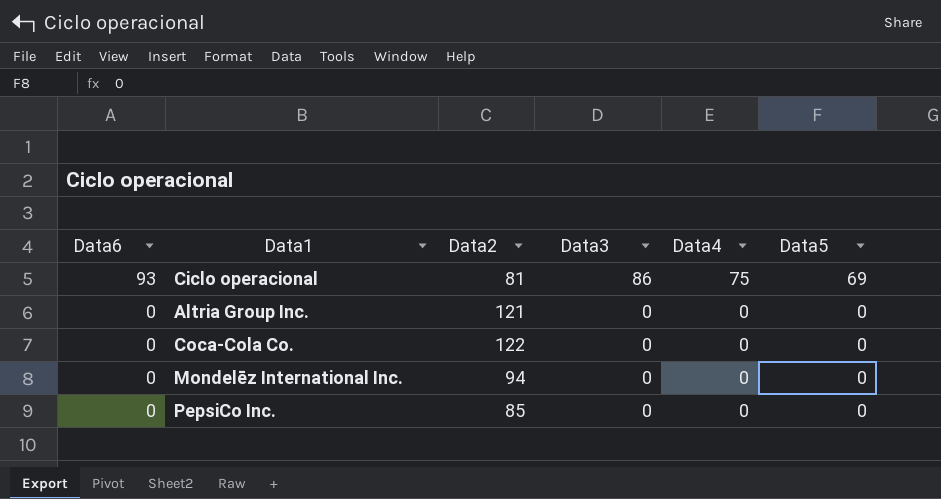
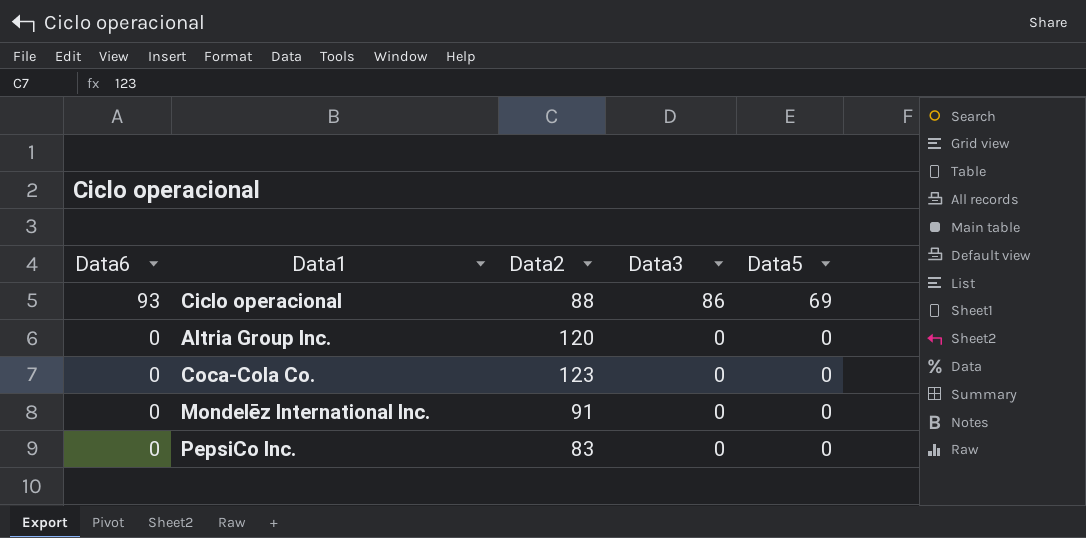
column Data4 | position: 5 -> none
Ciclo operacional | Data2: 81 -> 88
Altria Group Inc. | Data2: 121 -> 120
Coca-Cola Co. | Data2: 122 -> 123
Mondelēz International Inc. | Data2: 94 -> 91
PepsiCo Inc. | Data2: 85 -> 83

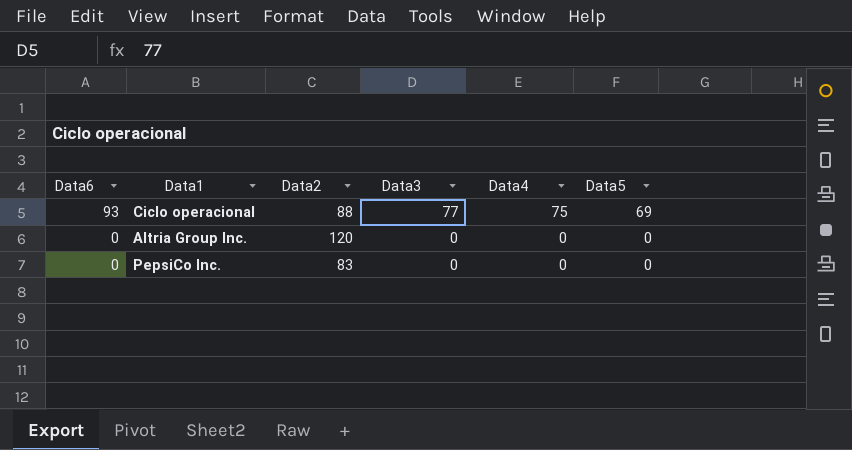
column Data4 | position: none -> 5
row Coca-Cola Co.: 0 | 123 | 0 | 0 -> none
row Mondelēz International Inc.: 0 | 91 | 0 | 0 -> none
Ciclo operacional | Data3: 86 -> 77

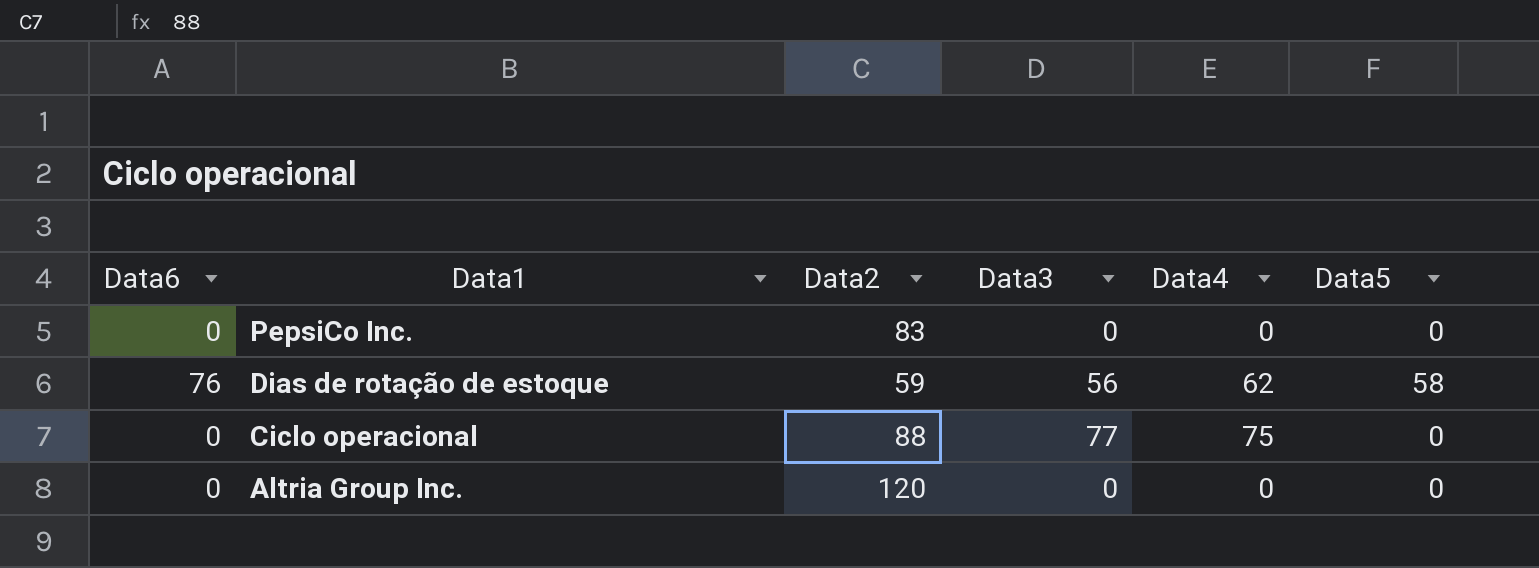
row order: Data6 descending -> Data1 descending
row Dias de rotação de estoque: none -> 76 | 59 | 56 | 62 | 58
Ciclo operacional | Data6: 93 -> 0
Ciclo operacional | Data5: 69 -> 0

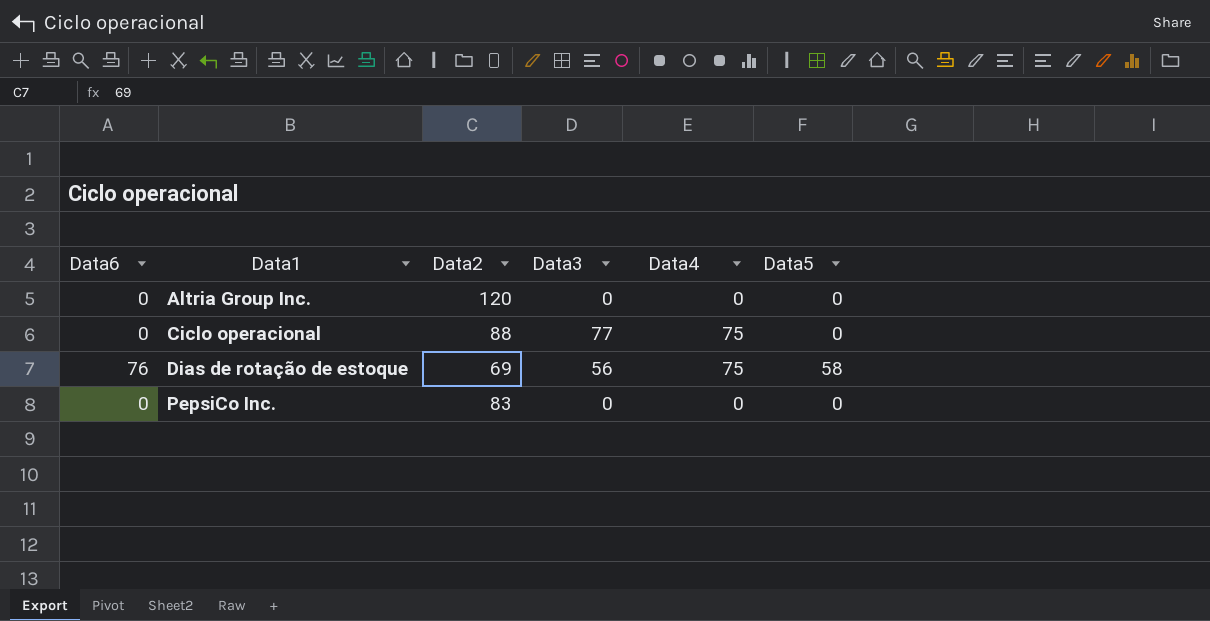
row order: Data1 descending -> Data1 ascending
Dias de rotação de estoque | Data2: 59 -> 69
Dias de rotação de estoque | Data4: 62 -> 75

